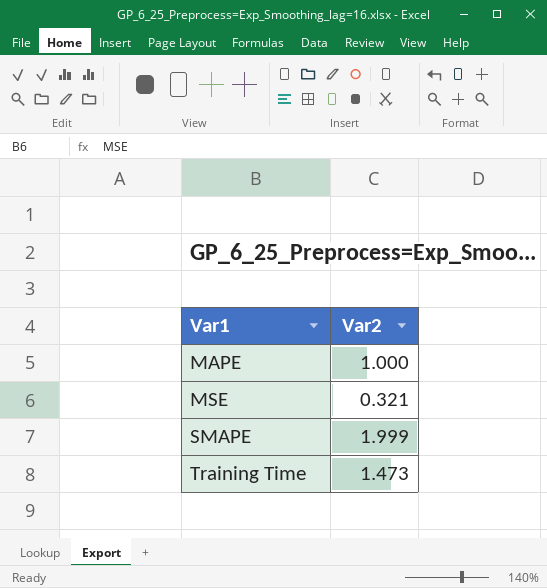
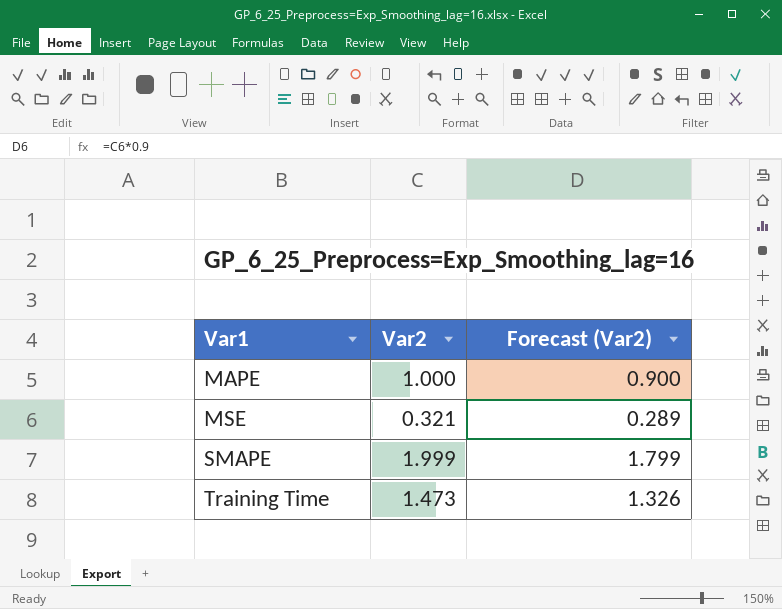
column Forecast (Var2) | formula: none -> [Var2] * 0.9

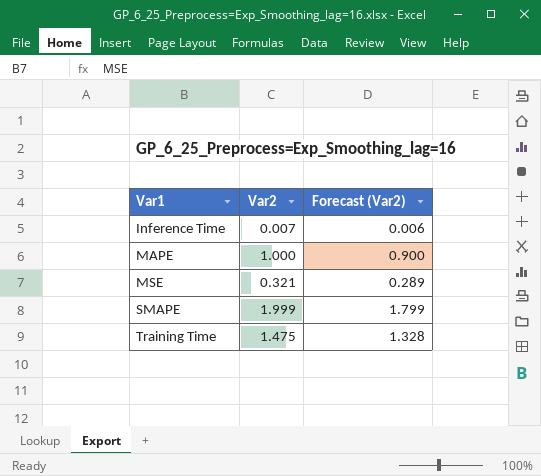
row Inference Time: none -> 0.007 | 0.006
Training Time | Var2: 1.473 -> 1.475
Training Time | Forecast (Var2): 1.326 -> 1.328

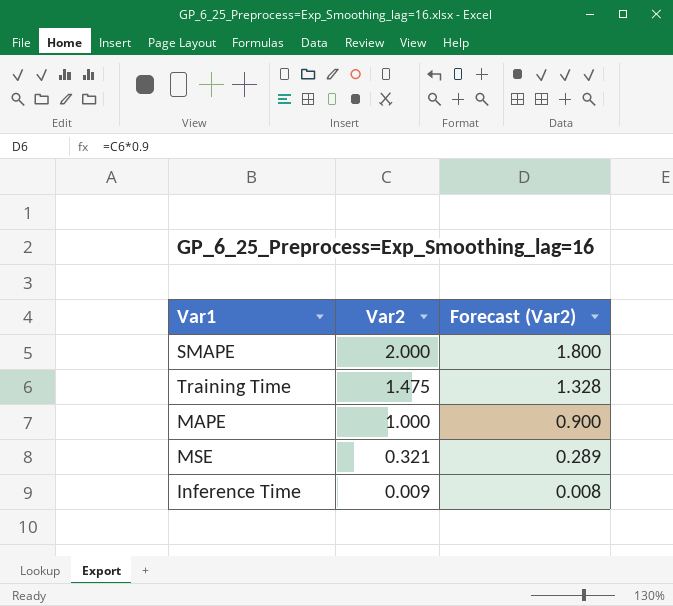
row order: Var1 ascending -> Var2 descending
SMAPE | Var2: 1.999 -> 2.000
SMAPE | Forecast (Var2): 1.799 -> 1.800
Inference Time | Var2: 0.007 -> 0.009
Inference Time | Forecast (Var2): 0.006 -> 0.008

